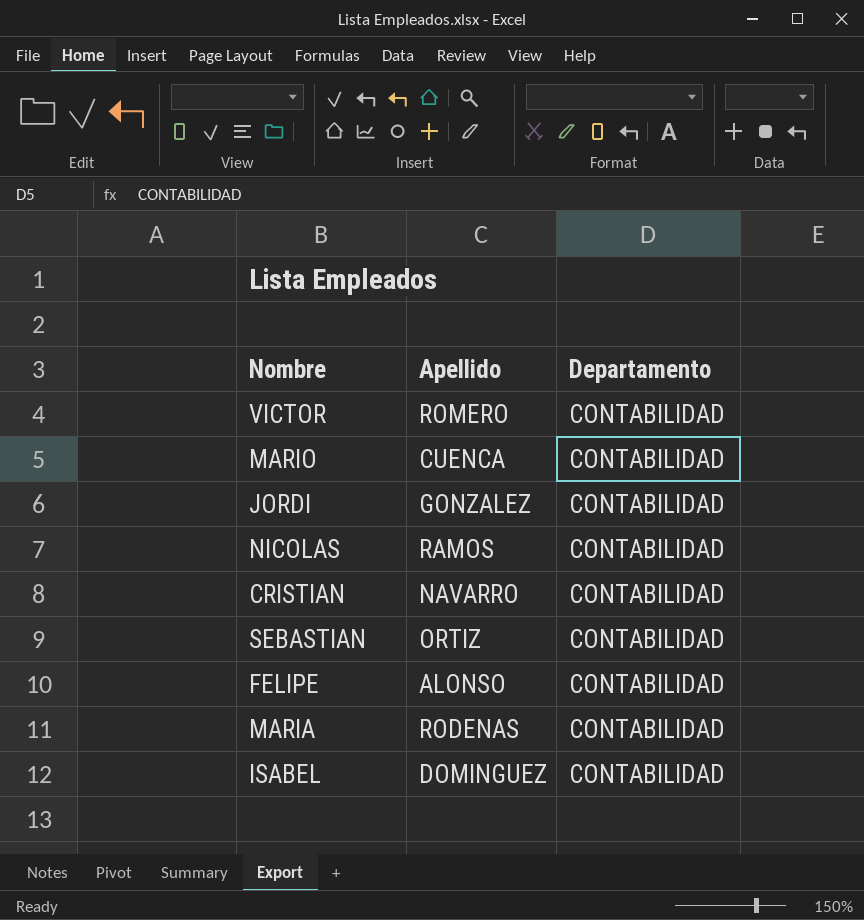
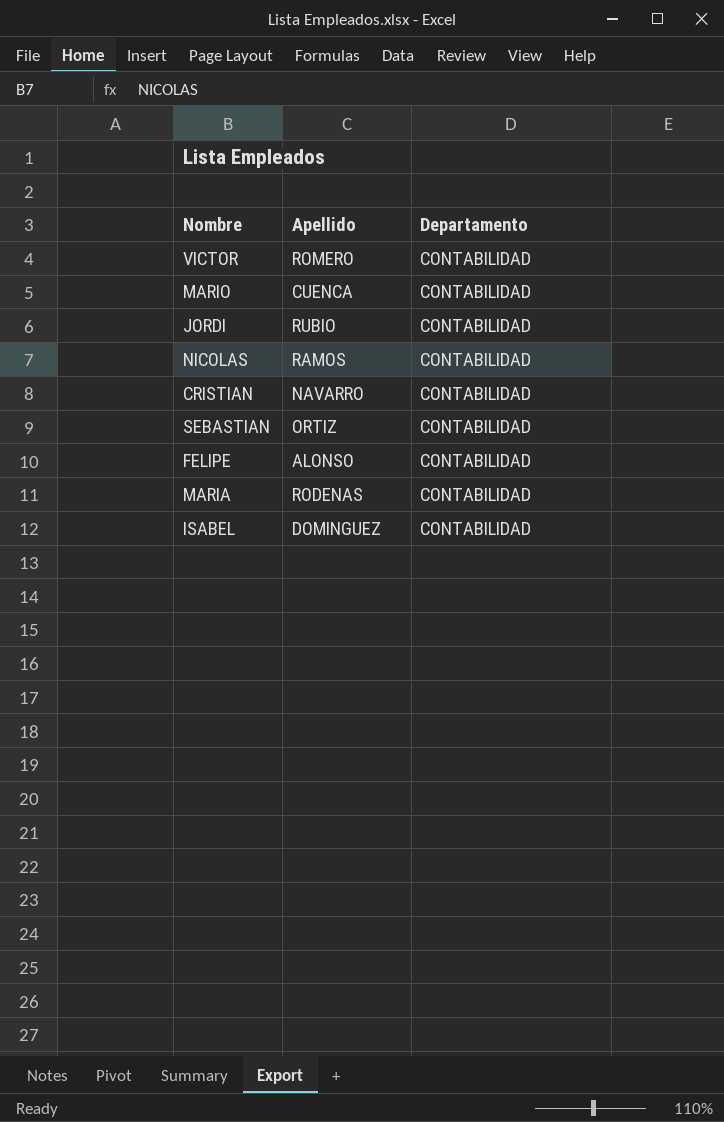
JORDI | Apellido: GONZALEZ -> RUBIO

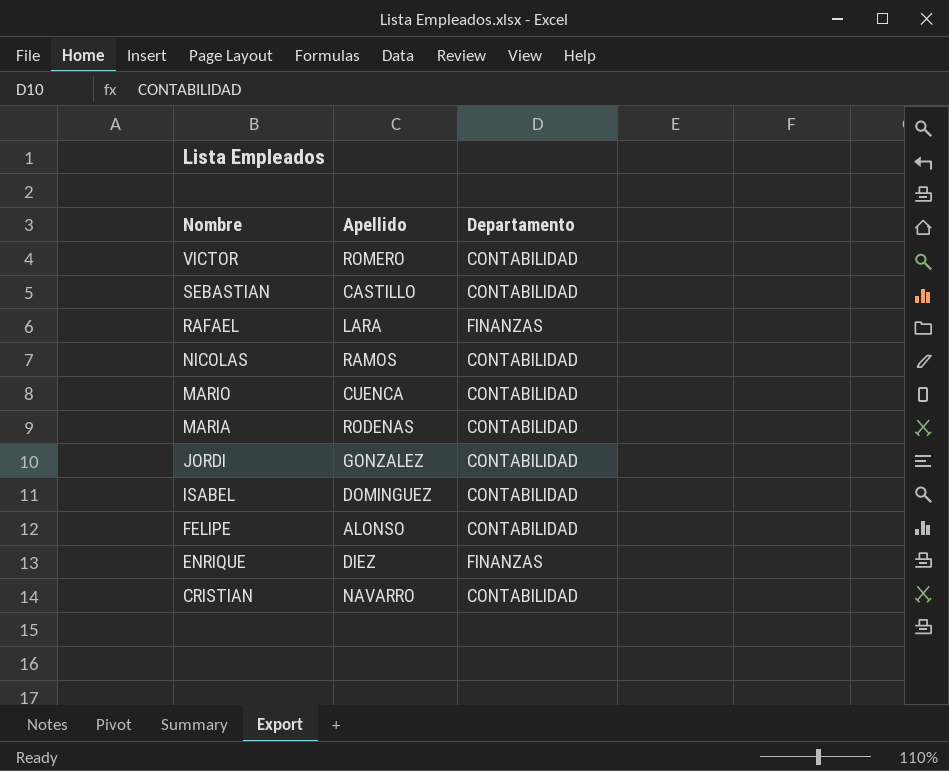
row order: none -> Nombre descending
SEBASTIAN | Apellido: ORTIZ -> CASTILLO
row RAFAEL: none -> LARA | FINANZAS
JORDI | Apellido: RUBIO -> GONZALEZ
row ENRIQUE: none -> DIEZ | FINANZAS

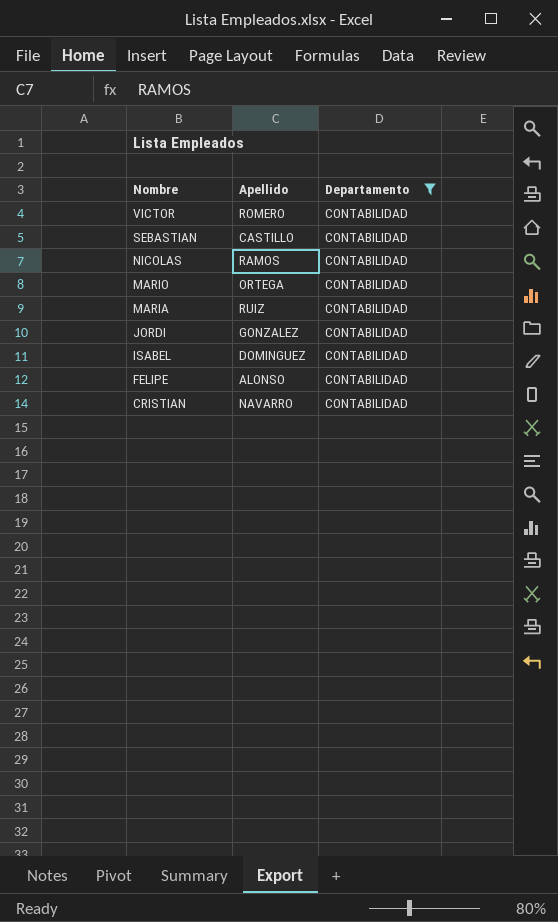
filter: none -> Departamento = CONTABILIDAD
MARIO | Apellido: CUENCA -> ORTEGA
MARIA | Apellido: RODENAS -> RUIZ

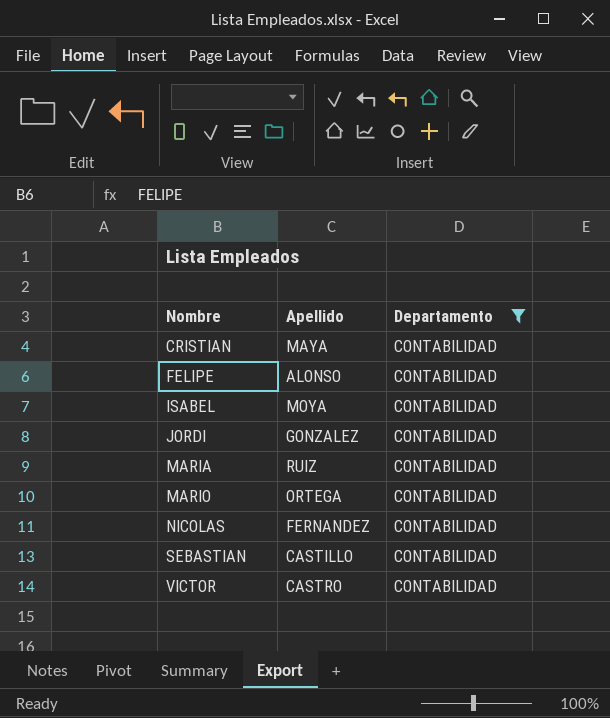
row order: Nombre descending -> Nombre ascending
CRISTIAN | Apellido: NAVARRO -> MAYA
ISABEL | Apellido: DOMINGUEZ -> MOYA
NICOLAS | Apellido: RAMOS -> FERNANDEZ
VICTOR | Apellido: ROMERO -> CASTRO

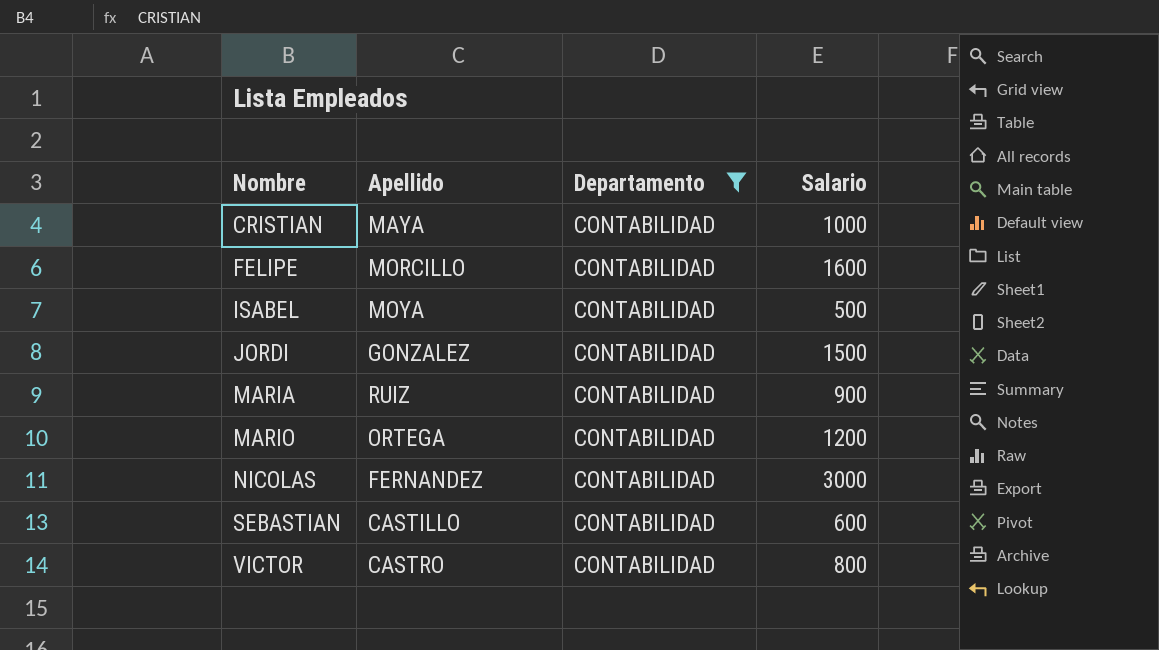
column Salario | position: none -> 4
FELIPE | Apellido: ALONSO -> MORCILLO

